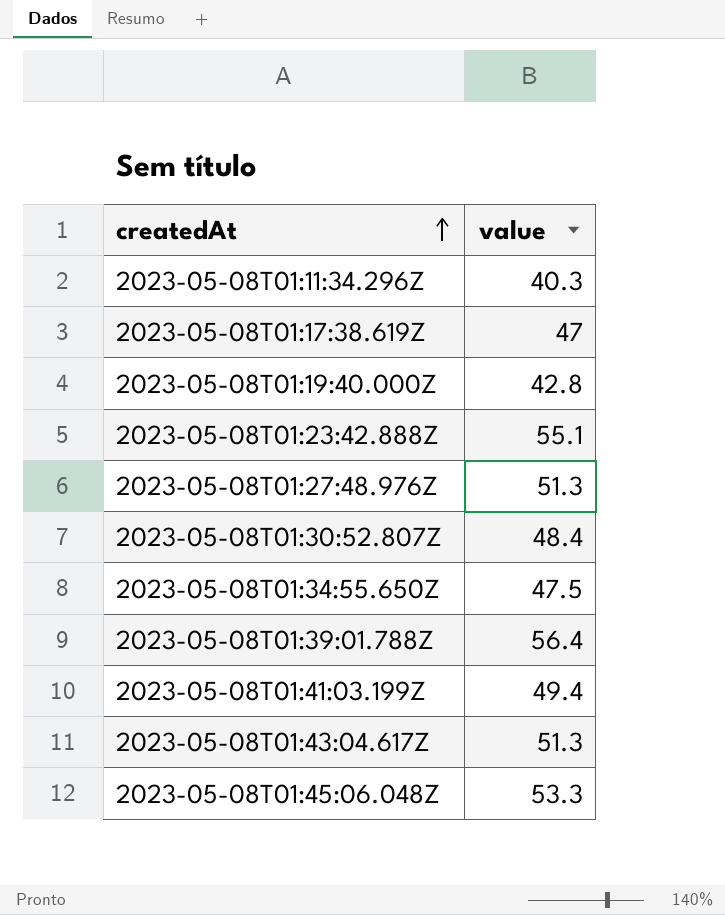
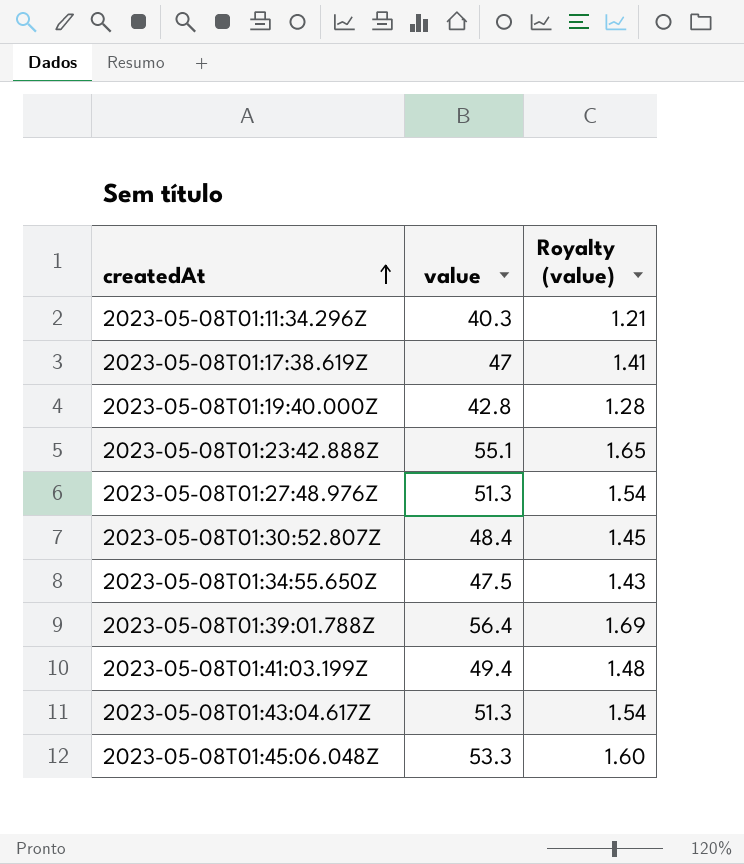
column Royalty (value) | formula: none -> [value] * 0.03

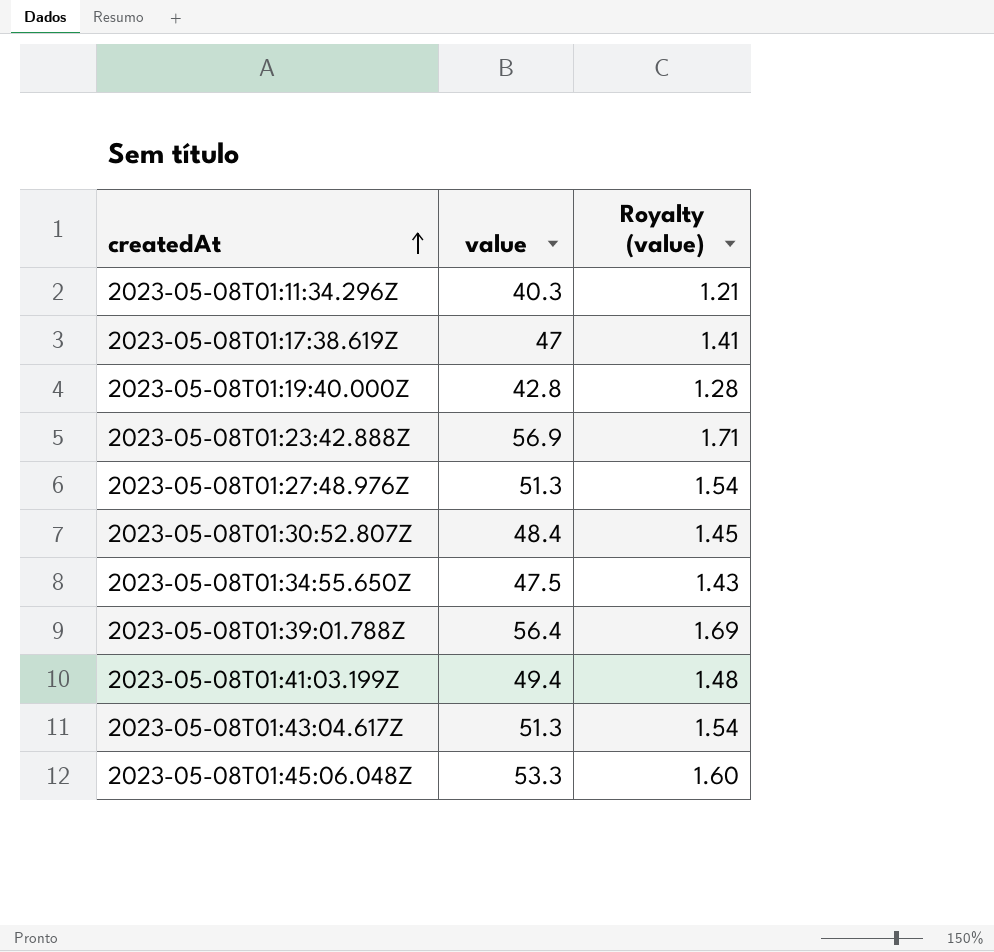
2023-05-08T01:23:42.888Z | value: 55.1 -> 56.9
2023-05-08T01:23:42.888Z | Royalty (value): 1.65 -> 1.71

